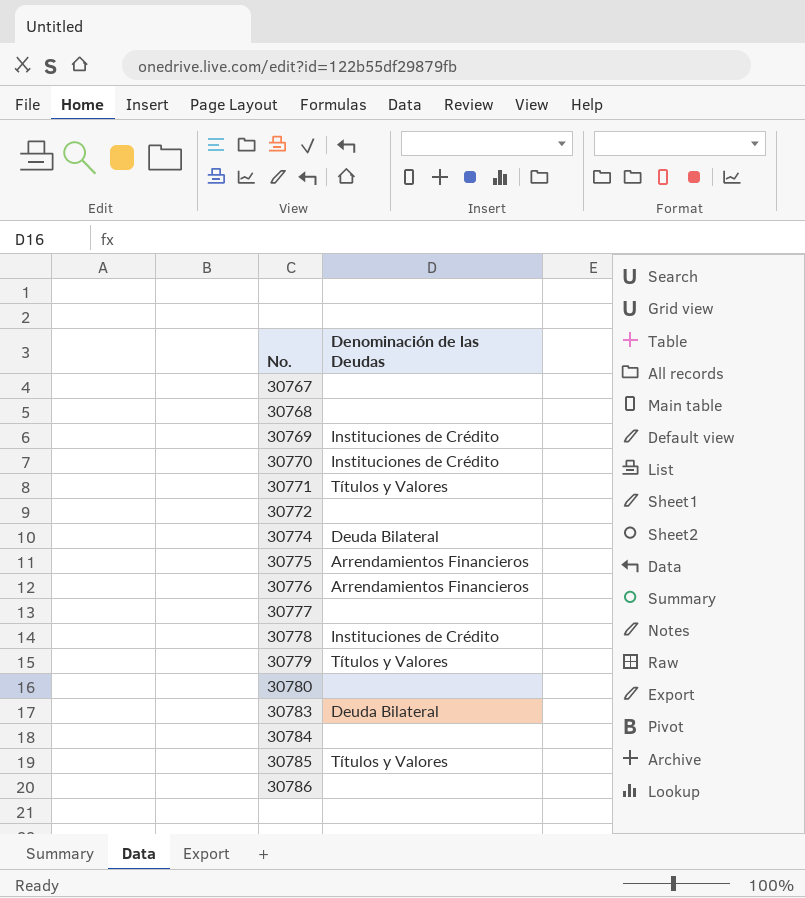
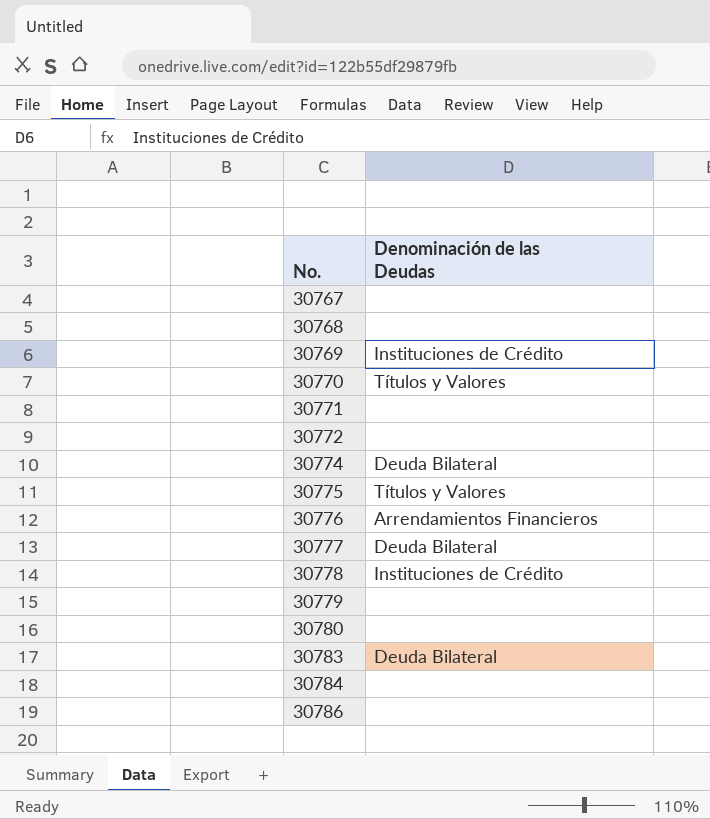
row 30785: Títulos y Valores -> none
30770 | Denominación de las Deudas: Instituciones de Crédito -> Títulos y Valores
30771 | Denominación de las Deudas: Títulos y Valores -> none
30775 | Denominación de las Deudas: Arrendamientos Financieros -> Títulos y Valores
30777 | Denominación de las Deudas: none -> Deuda Bilateral
30779 | Denominación de las Deudas: Títulos y Valores -> none

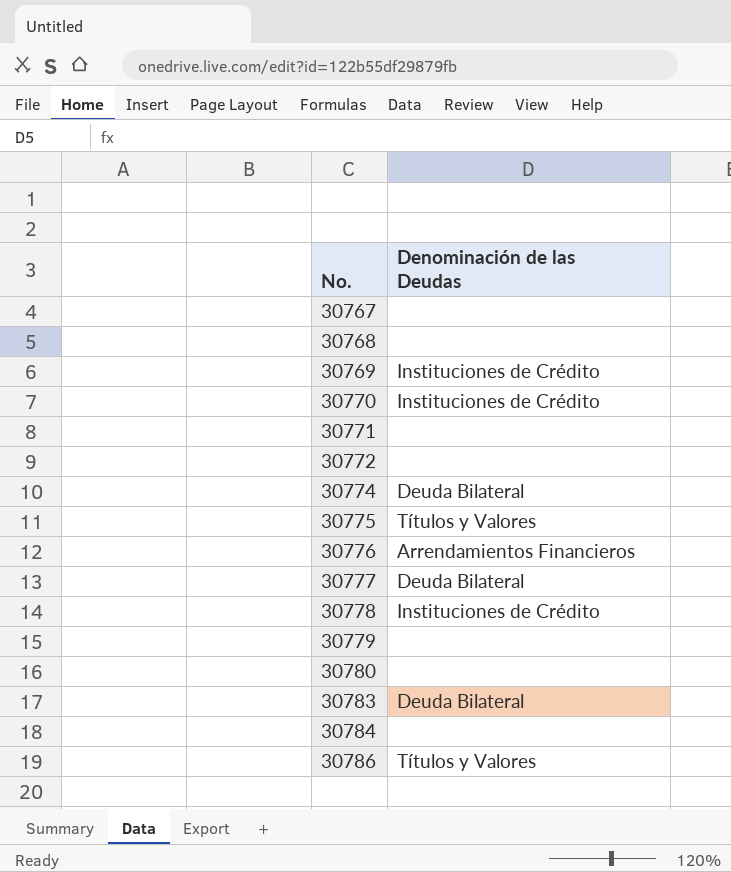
30770 | Denominación de las Deudas: Títulos y Valores -> Instituciones de Crédito
30786 | Denominación de las Deudas: none -> Títulos y Valores

